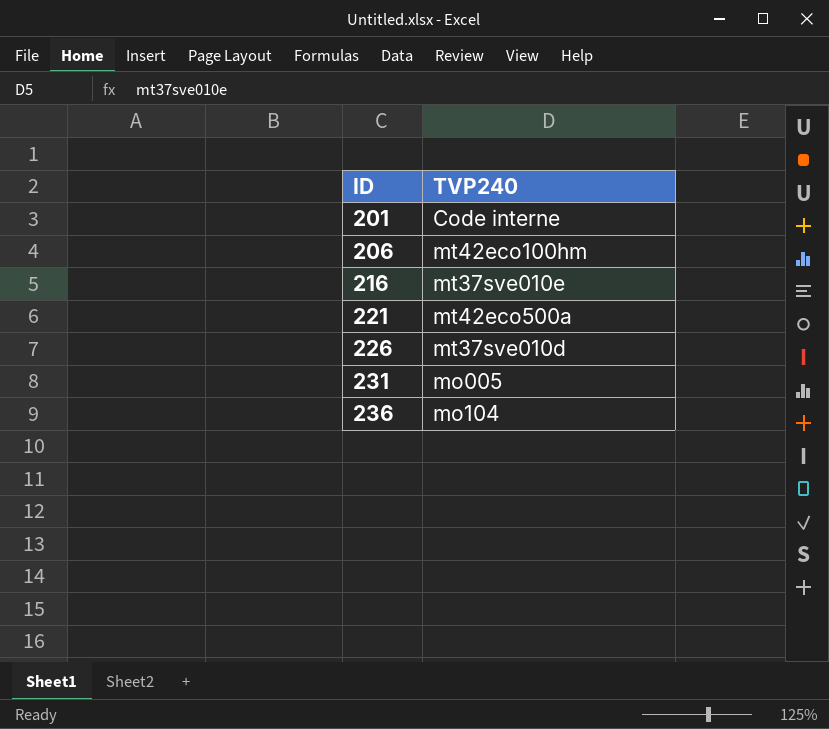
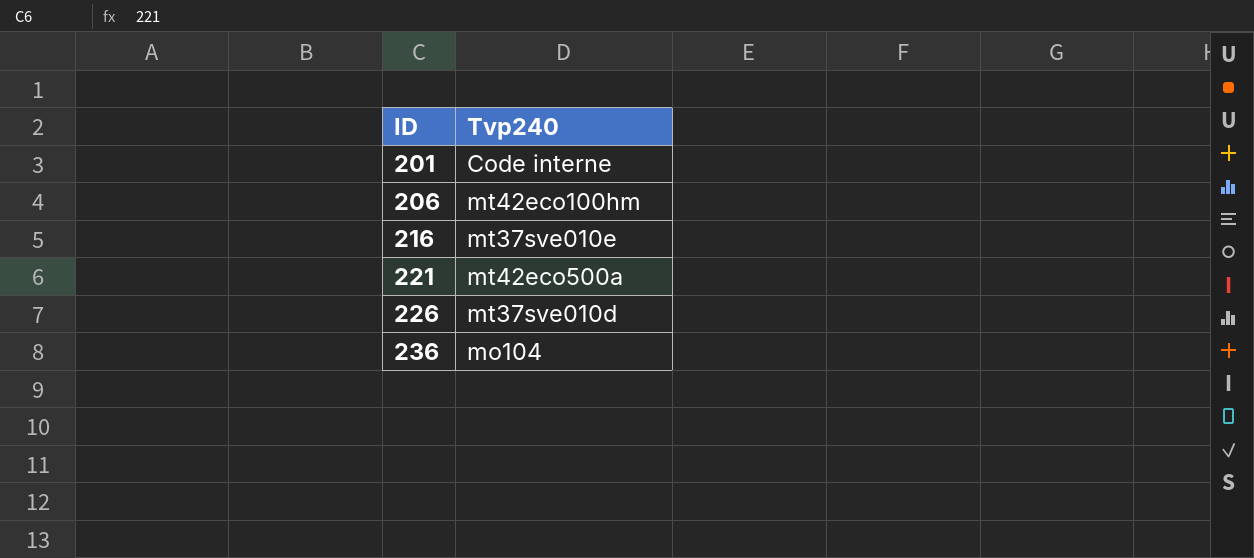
column name: TVP240 -> Tvp240
row 231: mo005 -> none

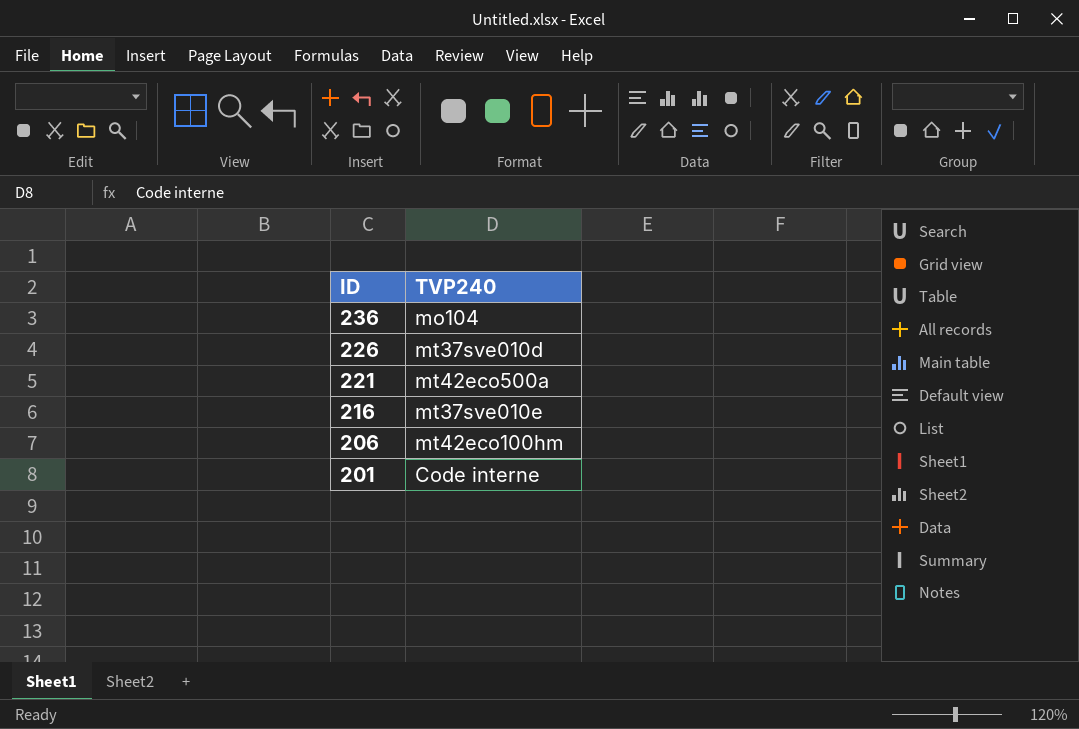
row order: ID ascending -> ID descending
column name: Tvp240 -> TVP240

